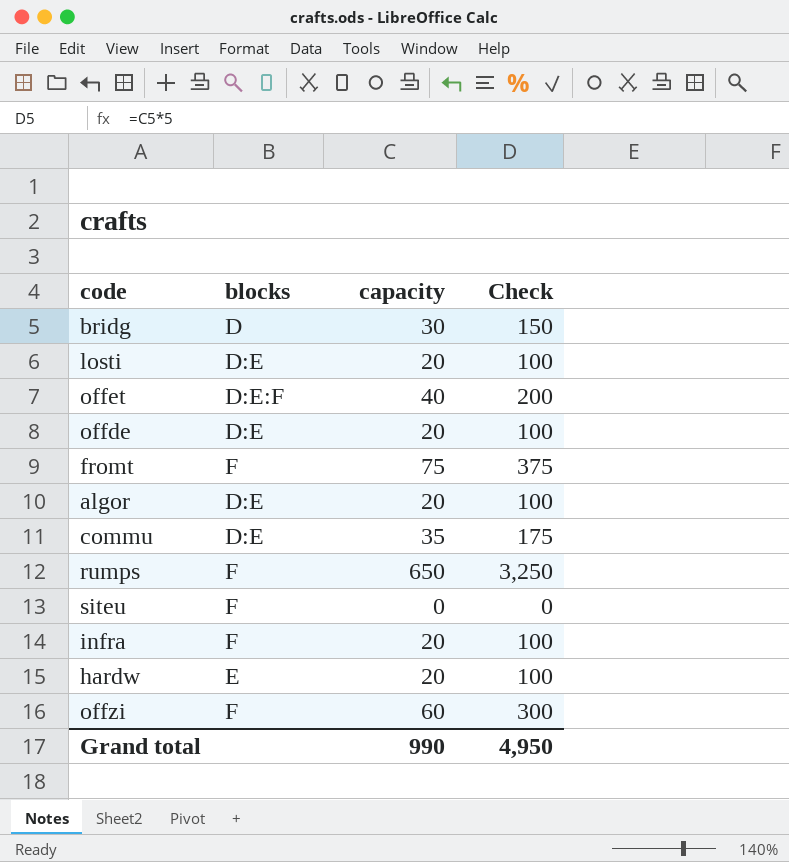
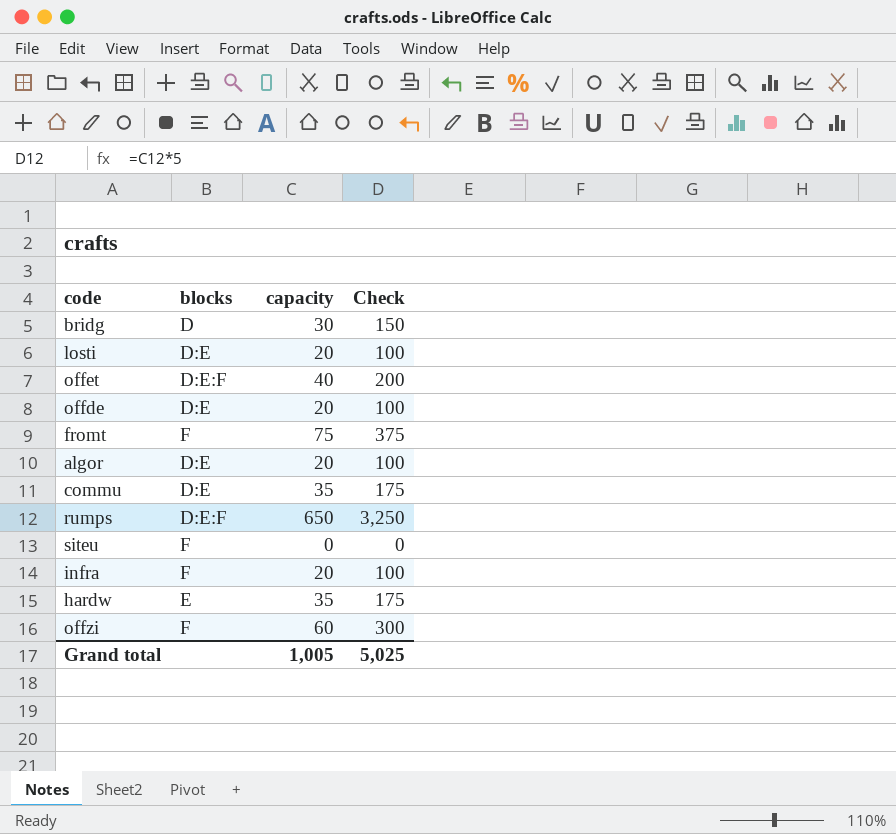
rumps | blocks: F -> D:E:F
hardw | capacity: 20 -> 35
hardw | Check: 100 -> 175
Grand total | capacity: 990 -> 1,005
Grand total | Check: 4,950 -> 5,025

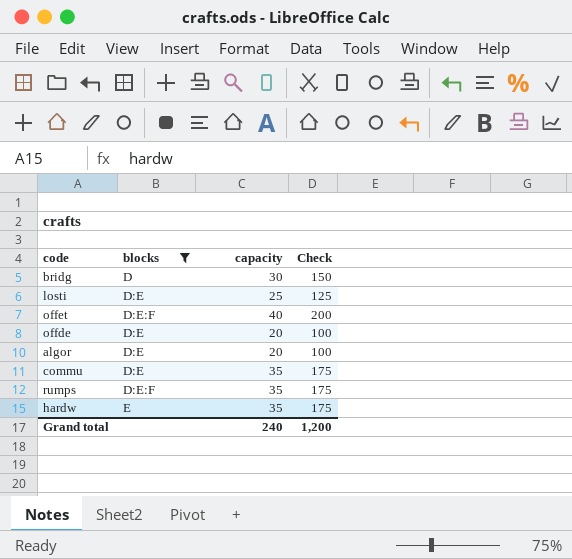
filter: none -> blocks != F
losti | capacity: 20 -> 25
losti | Check: 100 -> 125
rumps | capacity: 650 -> 35
rumps | Check: 3,250 -> 175
Grand total | capacity: 1,005 -> 240
Grand total | Check: 5,025 -> 1,200

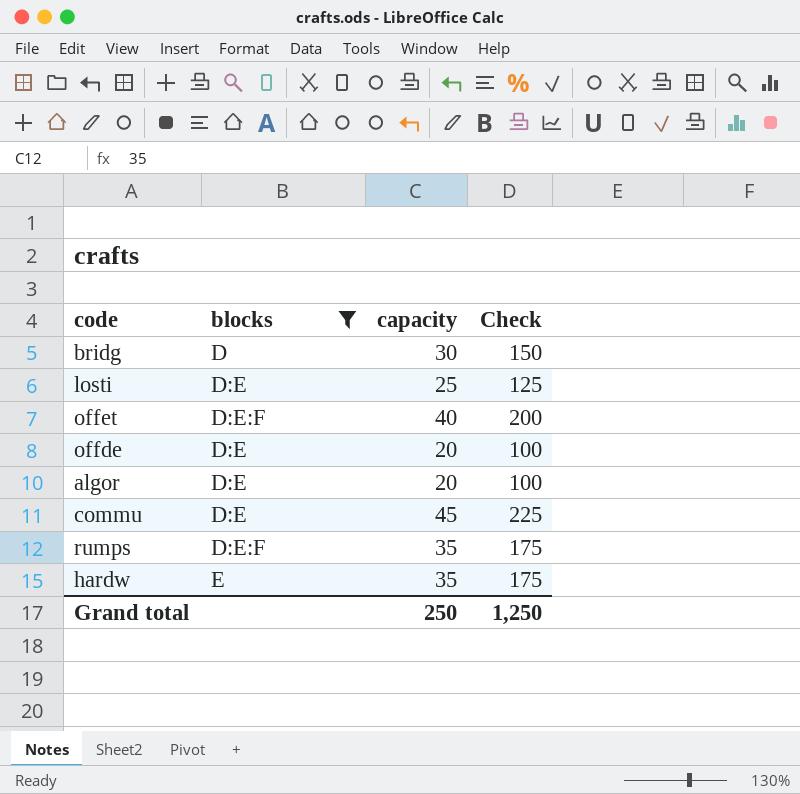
commu | capacity: 35 -> 45
commu | Check: 175 -> 225
Grand total | capacity: 240 -> 250
Grand total | Check: 1,200 -> 1,250

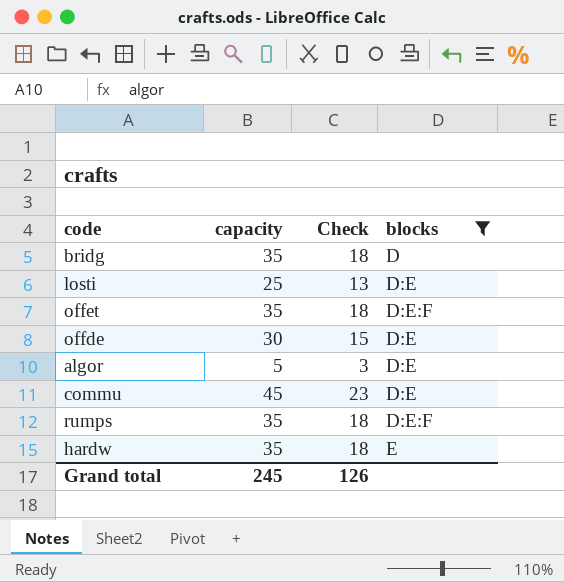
column Check | formula: [capacity] * 5 -> [capacity] * 0.5
column blocks | position: 2 -> 4
bridg | capacity: 30 -> 35
offet | capacity: 40 -> 35
offde | capacity: 20 -> 30
algor | capacity: 20 -> 5
Grand total | capacity: 250 -> 245
Grand total | Check: 1,250 -> 126

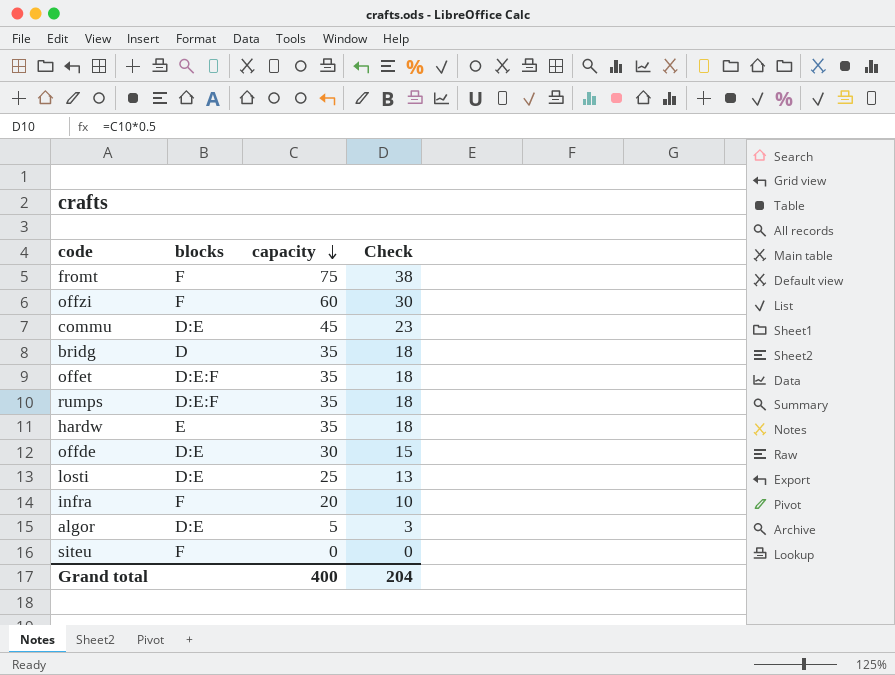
filter: blocks != F -> none
row order: none -> capacity descending
column blocks | position: 4 -> 2
Grand total | capacity: 245 -> 400
Grand total | Check: 126 -> 204

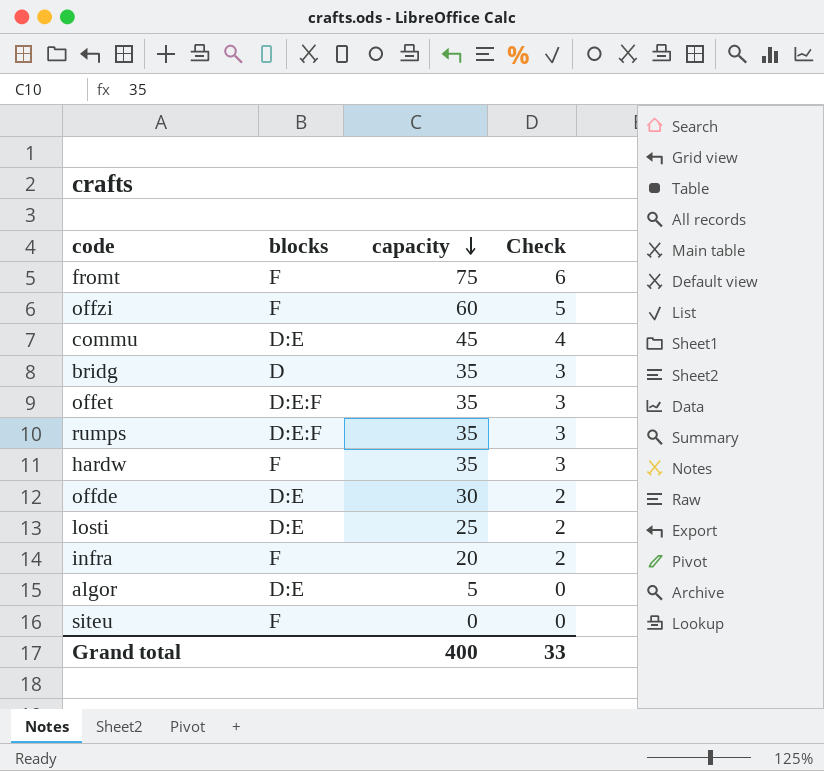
column Check | formula: [capacity] * 0.5 -> [capacity] * 0.08
hardw | blocks: E -> F
Grand total | Check: 204 -> 33

